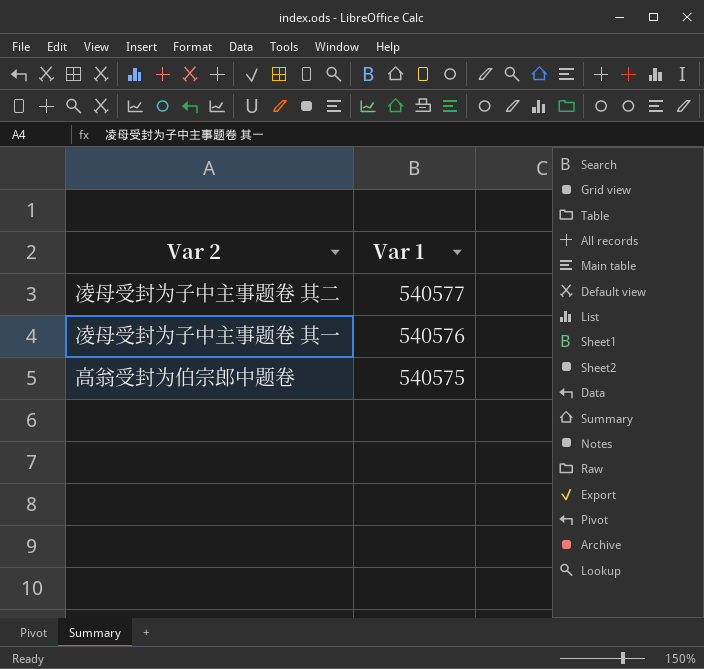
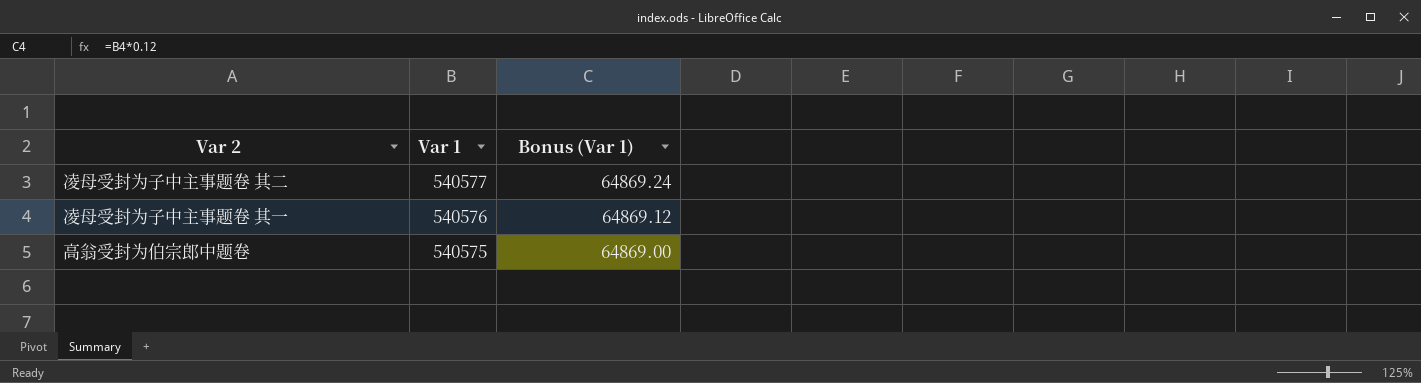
column Bonus (Var 1) | formula: none -> [Var 1] * 0.12

